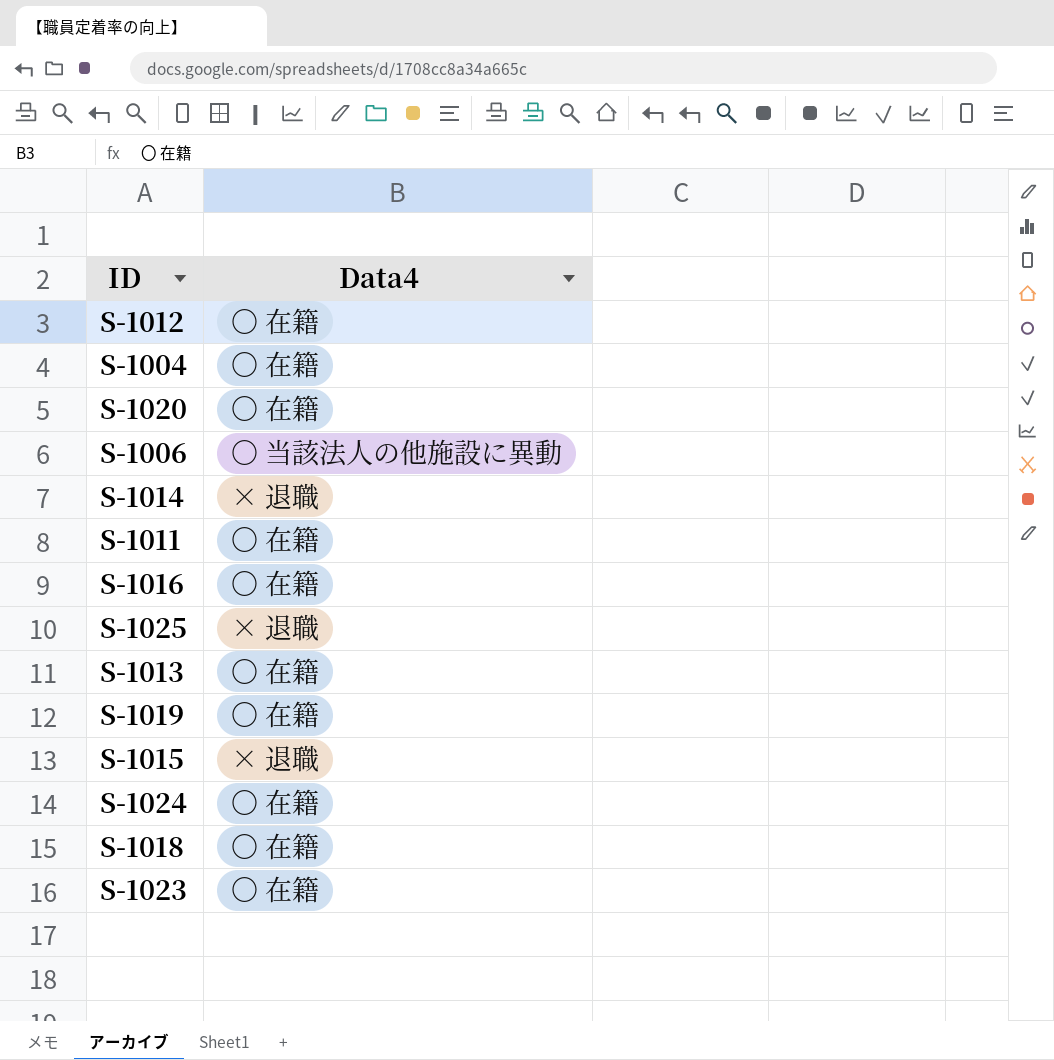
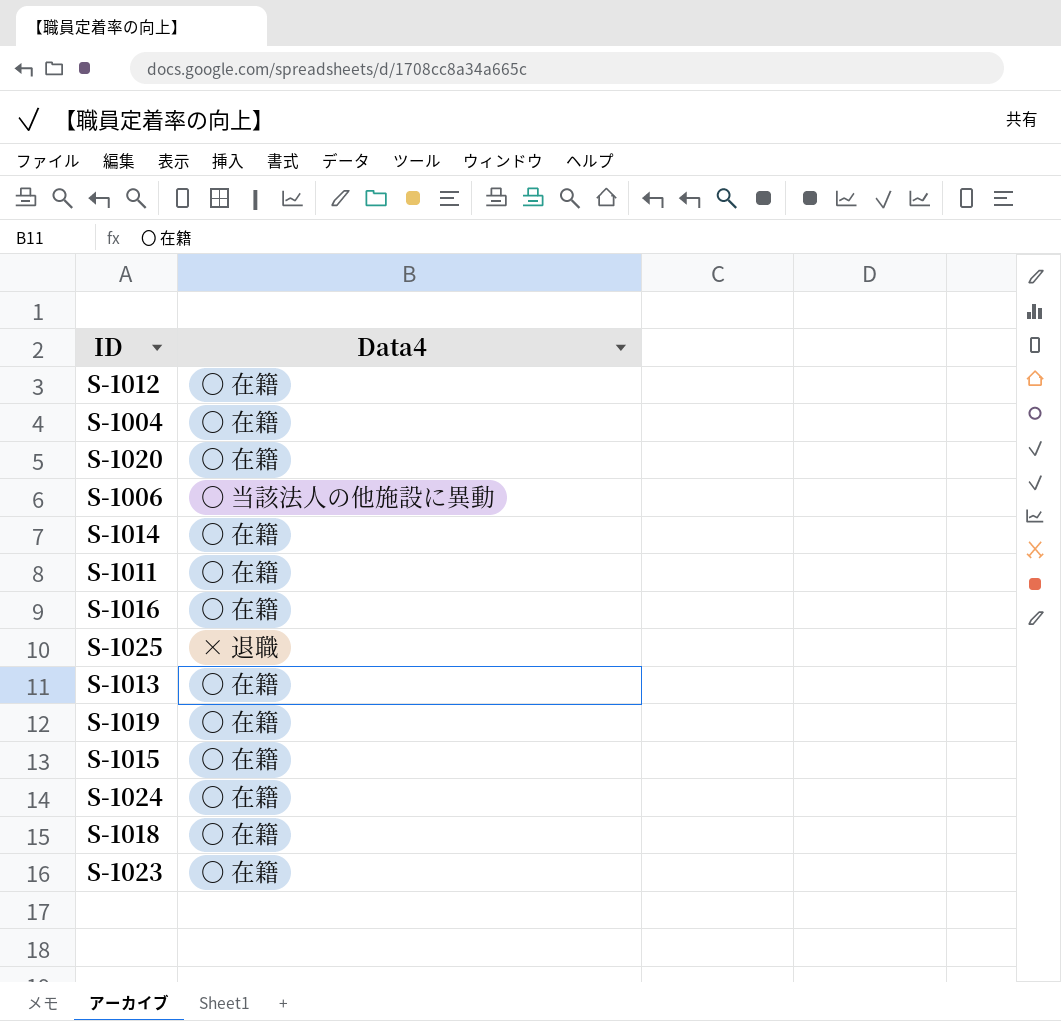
S-1014 | Data4: × 退職 -> 〇 在籍
S-1015 | Data4: × 退職 -> 〇 在籍

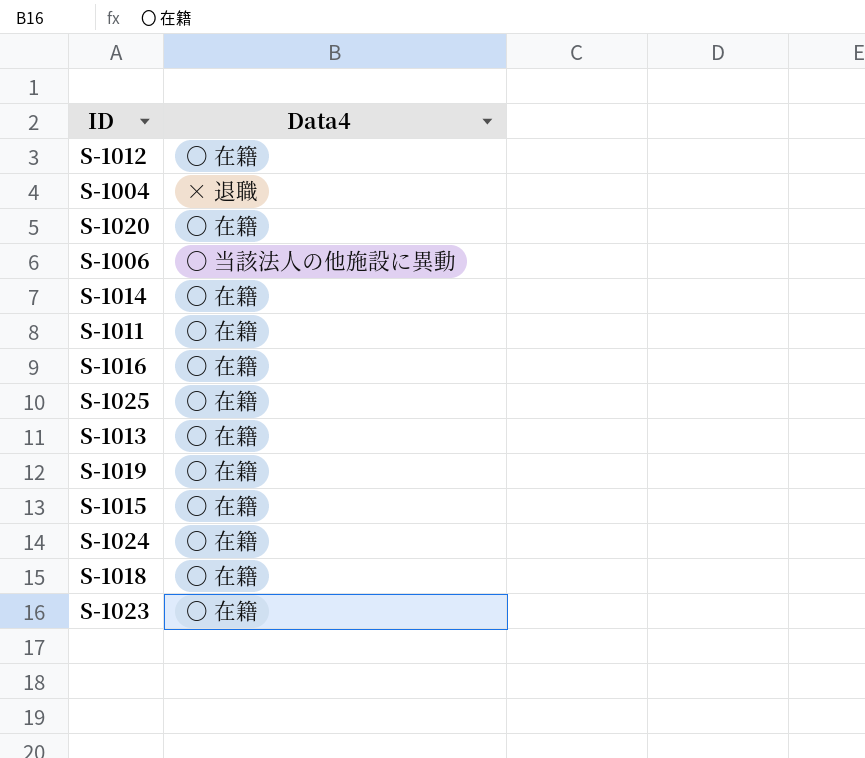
S-1004 | Data4: 〇 在籍 -> × 退職
S-1025 | Data4: × 退職 -> 〇 在籍

